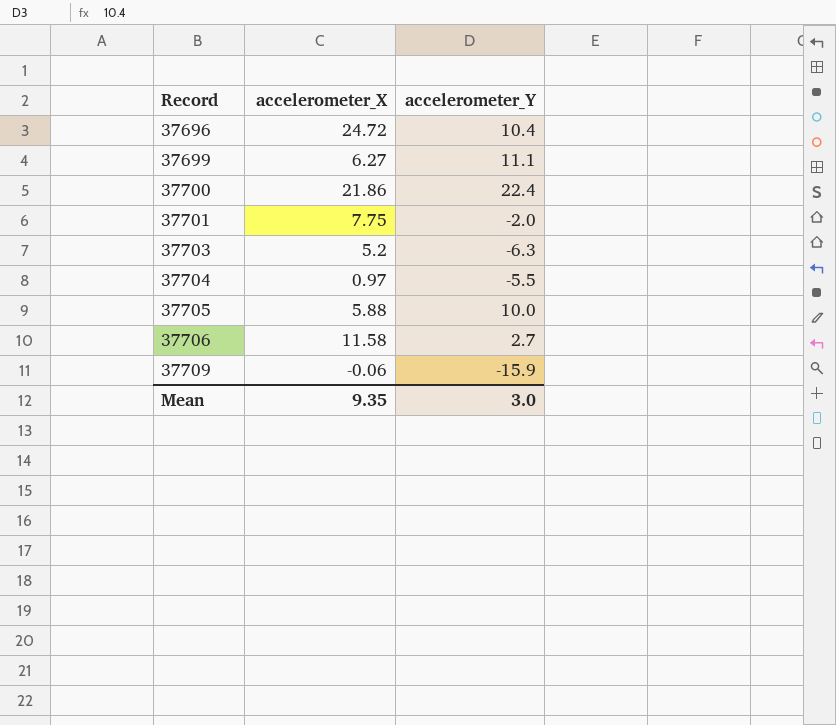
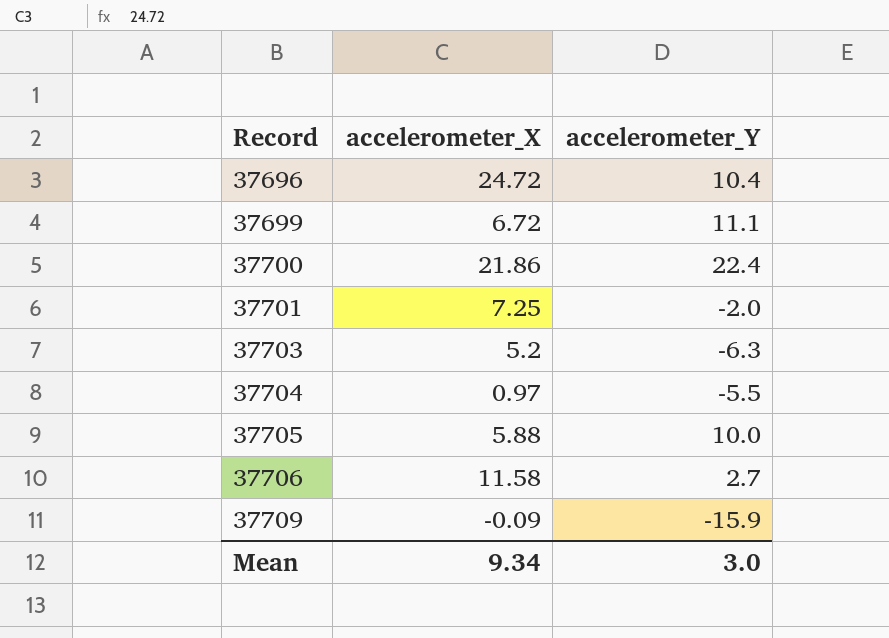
37699 | accelerometer_X: 6.27 -> 6.72
37701 | accelerometer_X: 7.75 -> 7.25
37709 | accelerometer_X: -0.06 -> -0.09
Mean | accelerometer_X: 9.35 -> 9.34

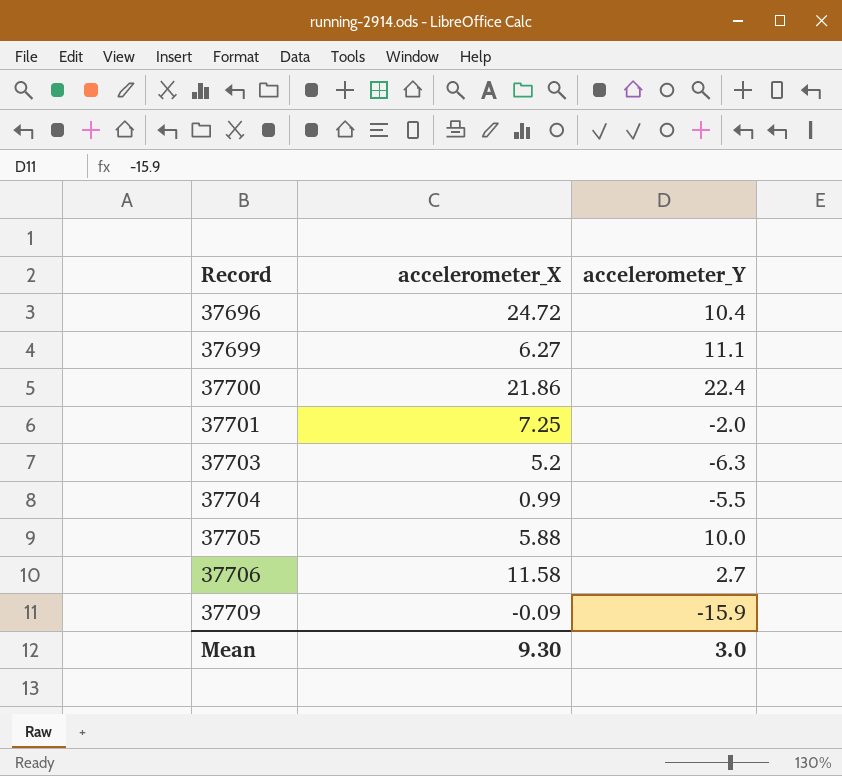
37699 | accelerometer_X: 6.72 -> 6.27
37704 | accelerometer_X: 0.97 -> 0.99
Mean | accelerometer_X: 9.34 -> 9.30

